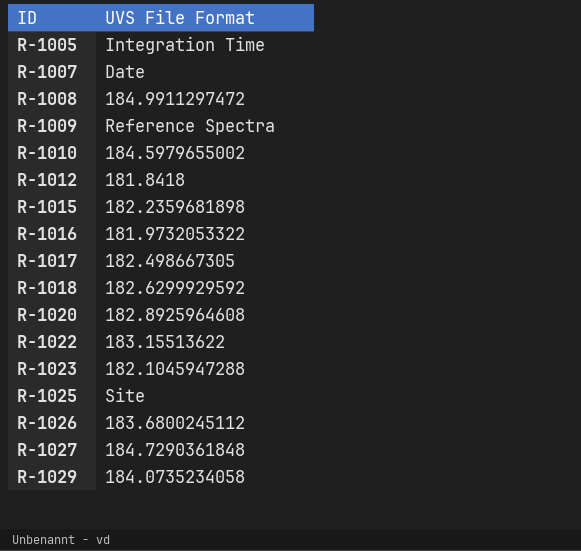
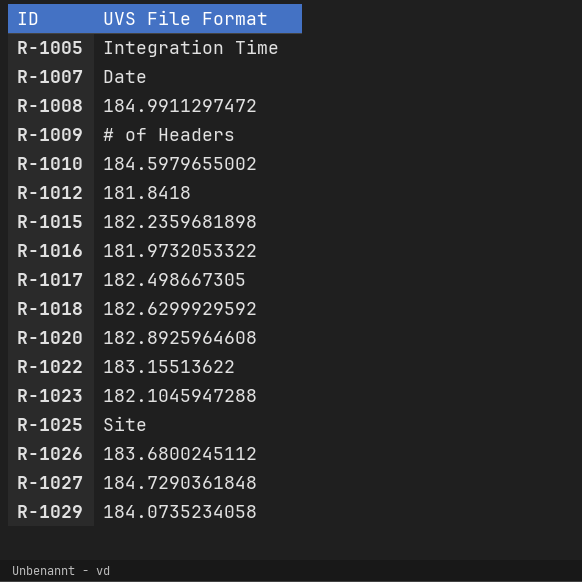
R-1009 | UVS File Format: Reference Spectra -> # of Headers

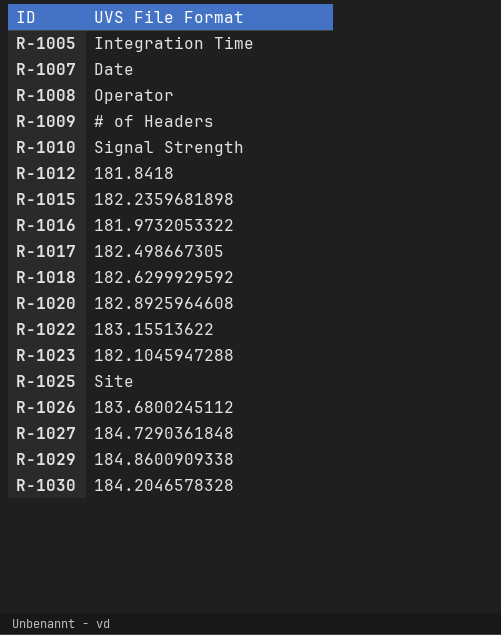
R-1008 | UVS File Format: 184.9911297472 -> Operator
R-1010 | UVS File Format: 184.5979655002 -> Signal Strength
R-1029 | UVS File Format: 184.0735234058 -> 184.8600909338
row R-1030: none -> 184.2046578328

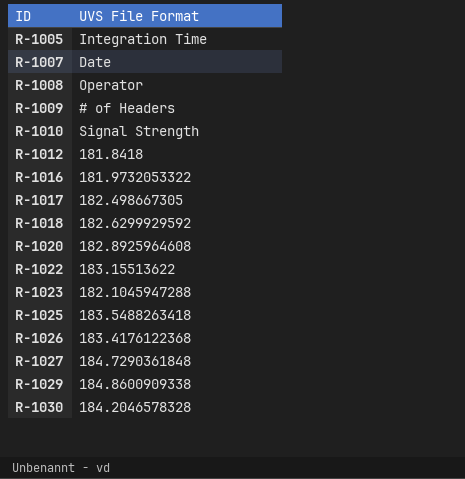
row R-1015: 182.2359681898 -> none
R-1025 | UVS File Format: Site -> 183.5488263418
R-1026 | UVS File Format: 183.6800245112 -> 183.4176122368

